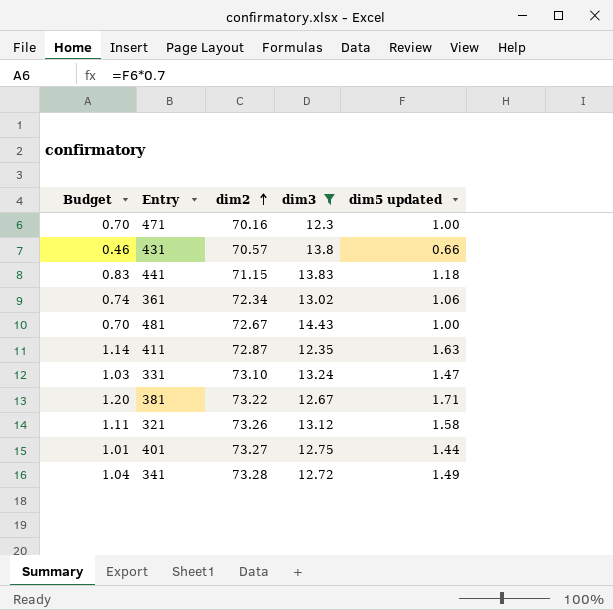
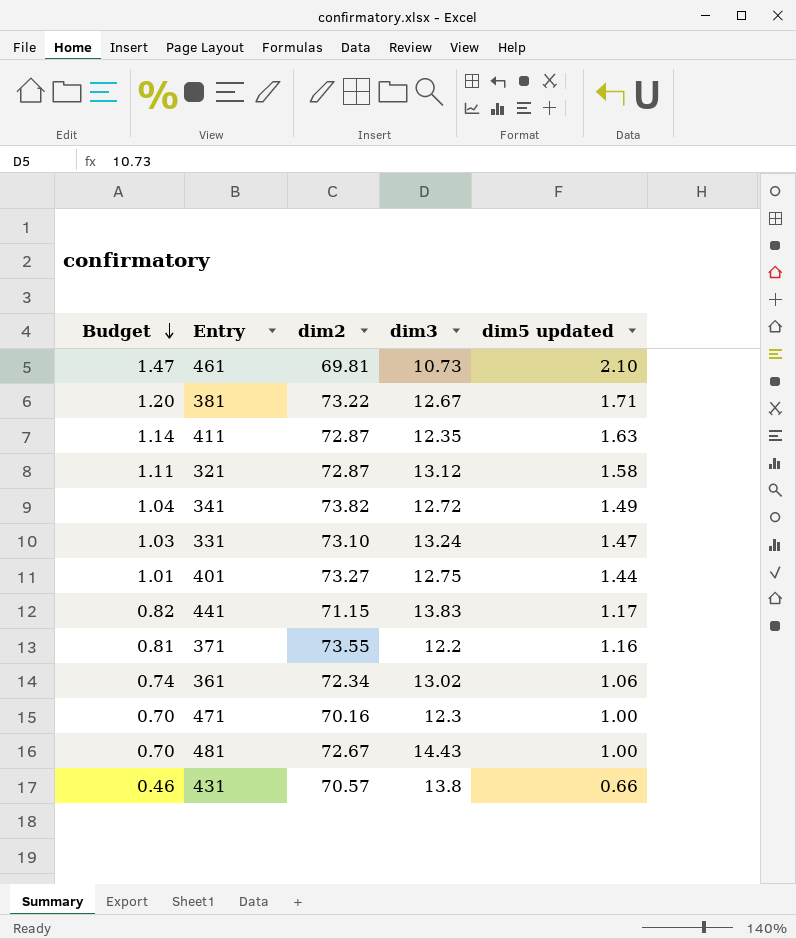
filter: dim3 >= 12.3 -> none
row order: dim2 ascending -> Budget descending
321 | dim2: 73.26 -> 72.87
341 | dim2: 73.28 -> 73.82
441 | Budget: 0.83 -> 0.82
441 | dim5 updated: 1.18 -> 1.17

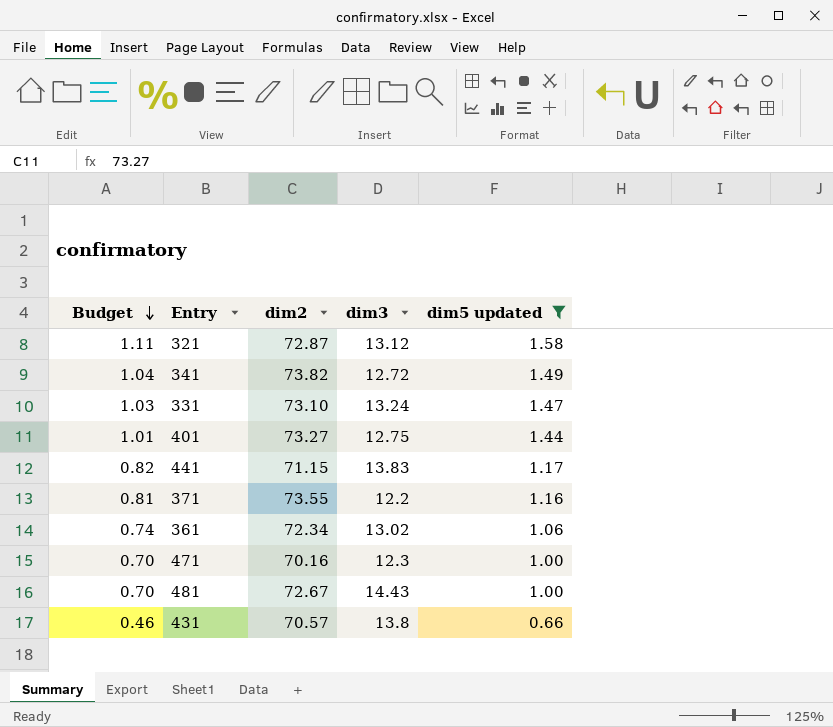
filter: none -> dim5 updated <= 1.58

